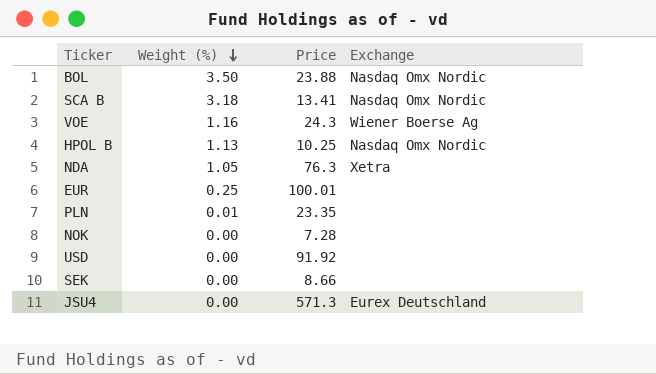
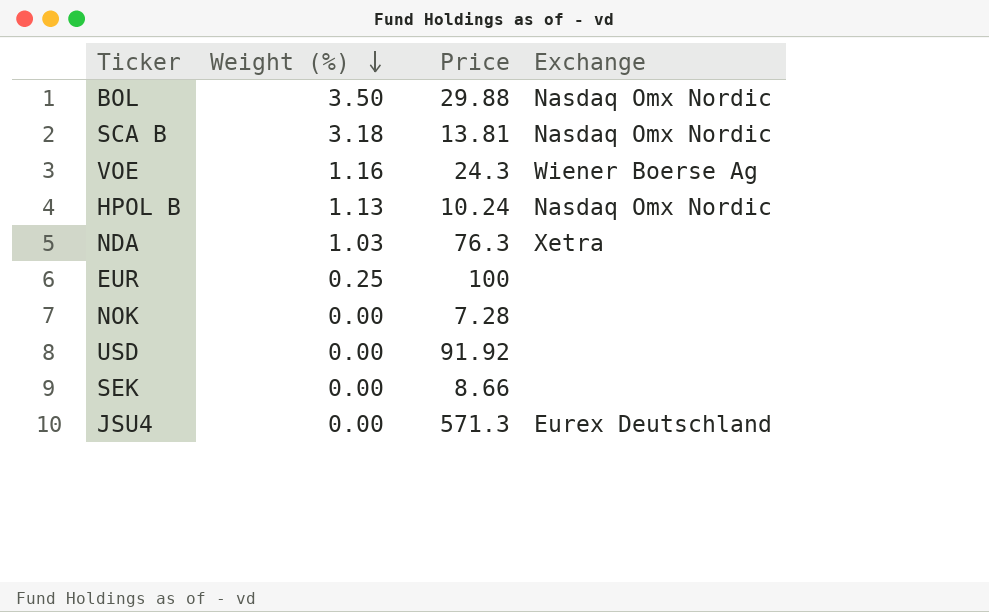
row PLN: 0.01 | 23.35 | none -> none
BOL | Price: 23.88 -> 29.88
SCA B | Price: 13.41 -> 13.81
HPOL B | Price: 10.25 -> 10.24
NDA | Weight (%): 1.05 -> 1.03
EUR | Price: 100.01 -> 100

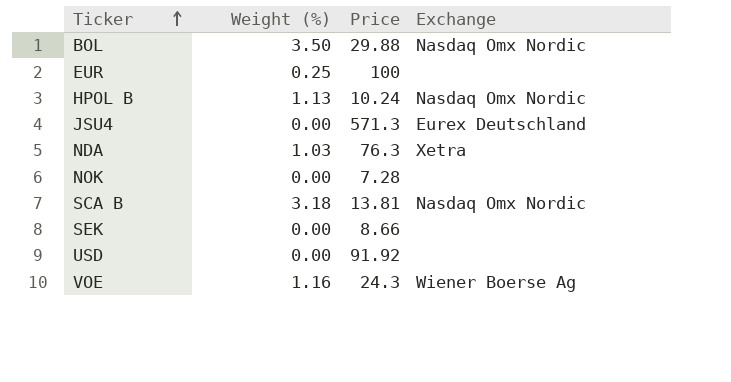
row order: Weight (%) descending -> Ticker ascending

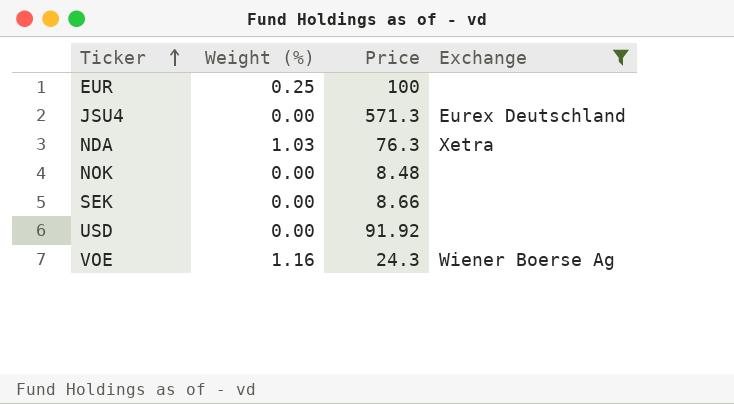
filter: none -> Exchange != Nasdaq Omx Nordic
NOK | Price: 7.28 -> 8.48

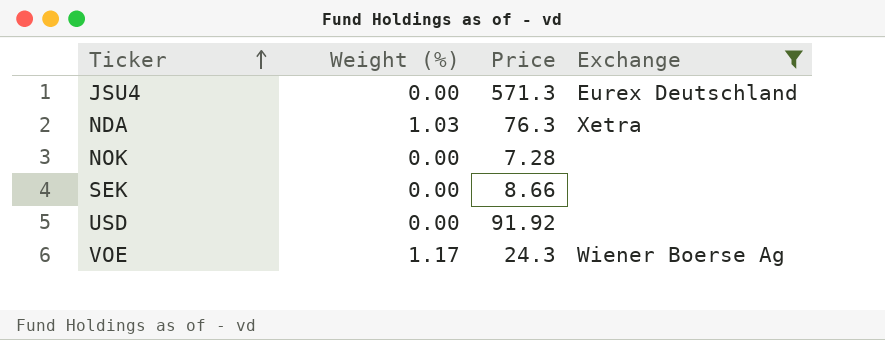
row EUR: 0.25 | 100 | none -> none
NOK | Price: 8.48 -> 7.28
VOE | Weight (%): 1.16 -> 1.17

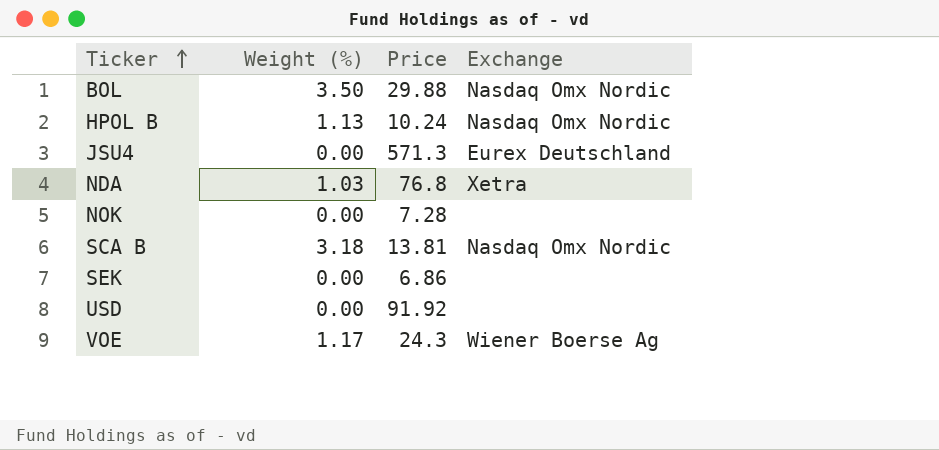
filter: Exchange != Nasdaq Omx Nordic -> none
NDA | Price: 76.3 -> 76.8
SEK | Price: 8.66 -> 6.86

